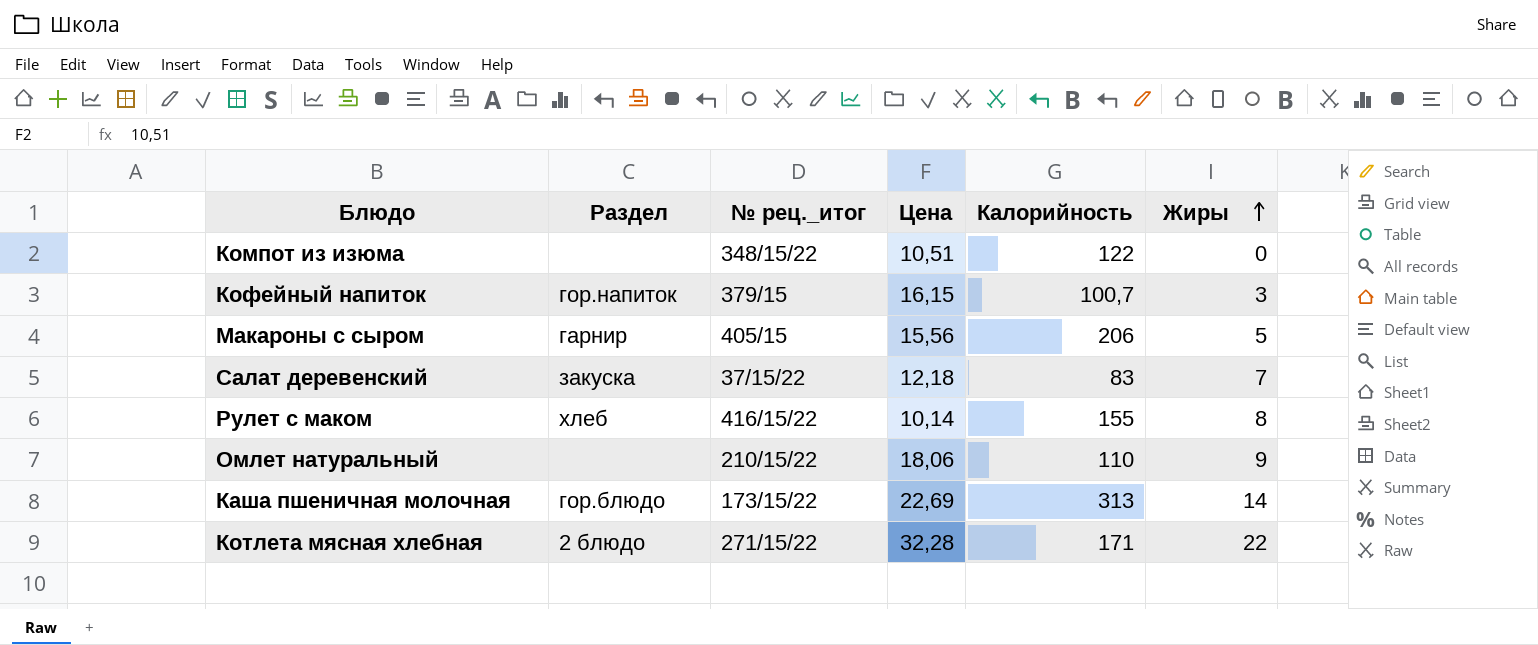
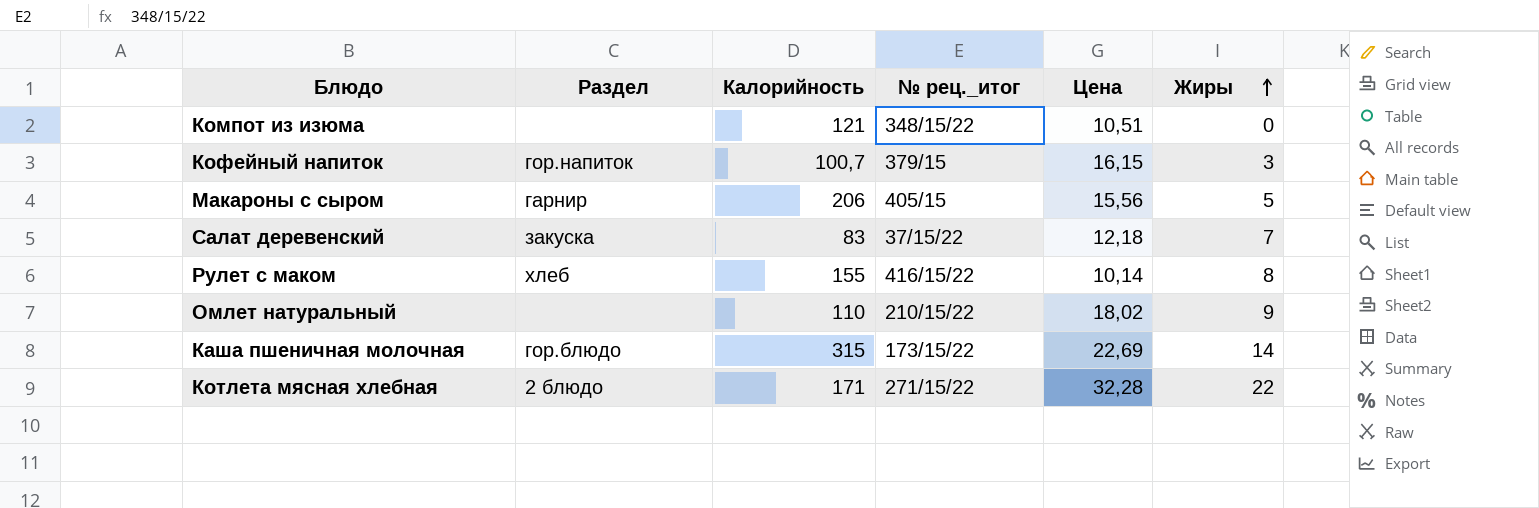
column Калорийность | position: 5 -> 3
Компот из изюма | Калорийность: 122 -> 121
Омлет натуральный | Цена: 18,06 -> 18,02
Каша пшеничная молочная | Калорийность: 313 -> 315

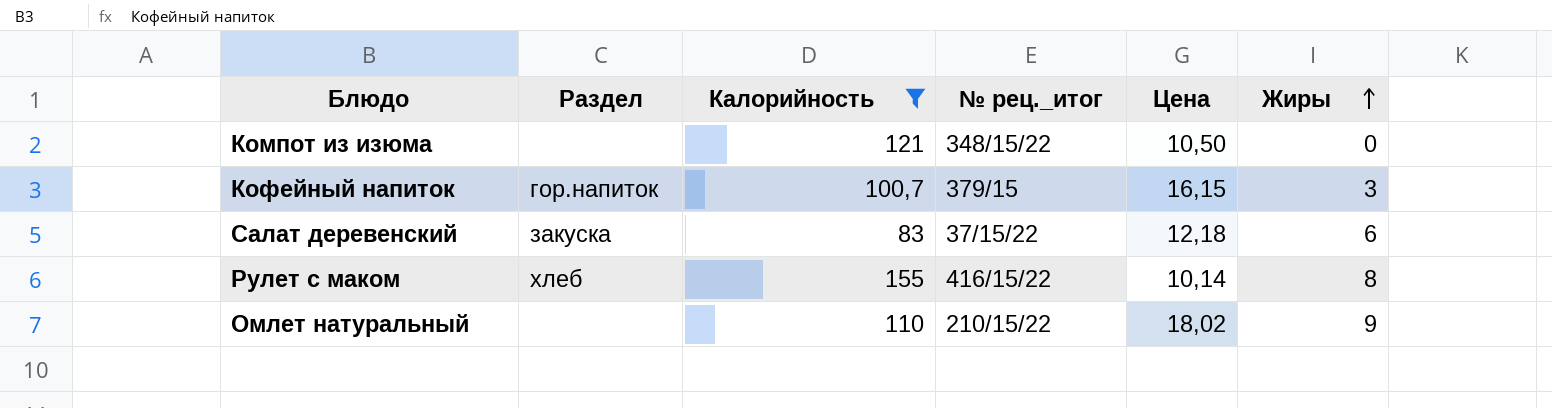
filter: none -> Калорийность <= 155
Компот из изюма | Цена: 10,51 -> 10,50
Салат деревенский | Жиры: 7 -> 6

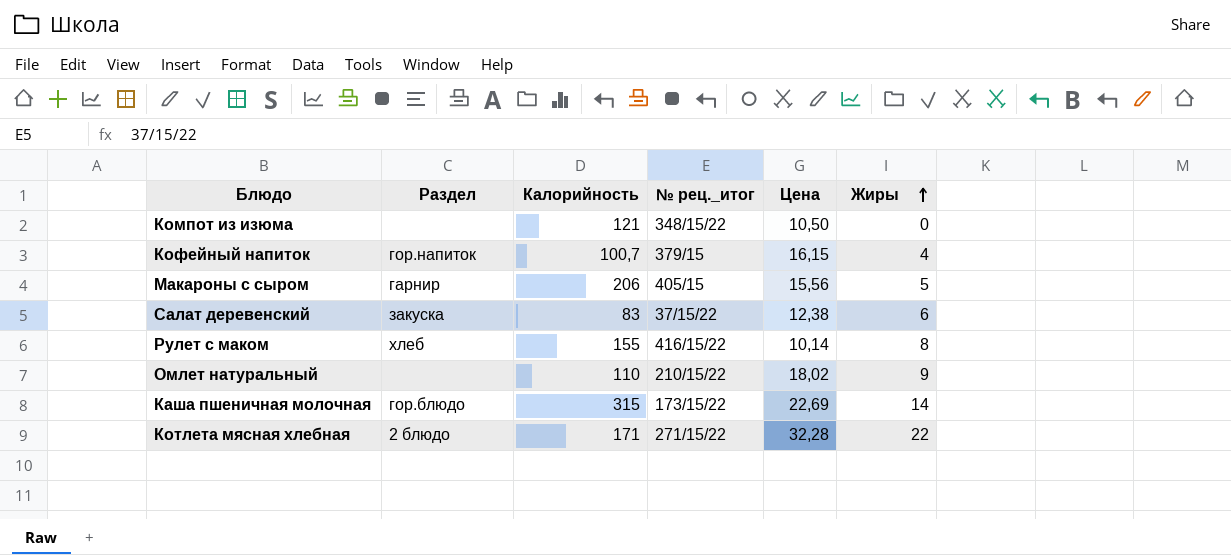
filter: Калорийность <= 155 -> none
Кофейный напиток | Жиры: 3 -> 4
Салат деревенский | Цена: 12,18 -> 12,38

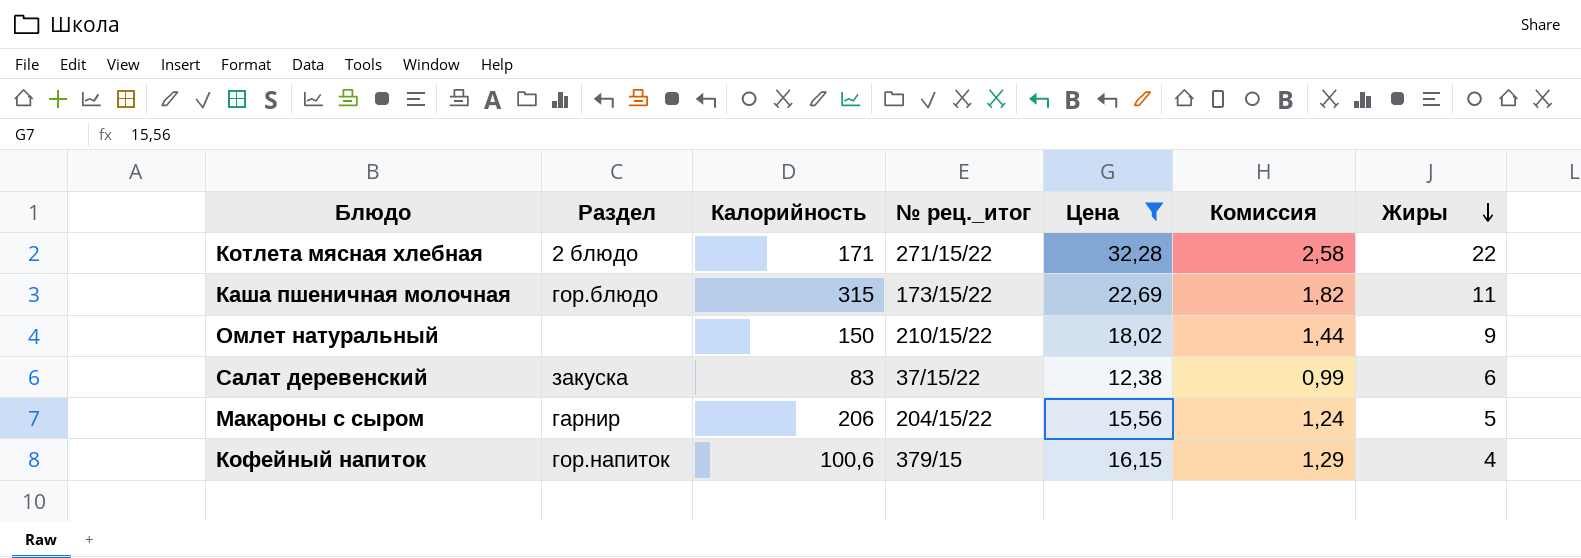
filter: none -> Цена >= 12,38
row order: Жиры ascending -> Жиры descending
column Комиссия | formula: none -> [Цена] * 0,08
Каша пшеничная молочная | Жиры: 14 -> 11
Омлет натуральный | Калорийность: 110 -> 150
Макароны с сыром | № рец._итог: 405/15 -> 204/15/22
Кофейный напиток | Калорийность: 100,7 -> 100,6

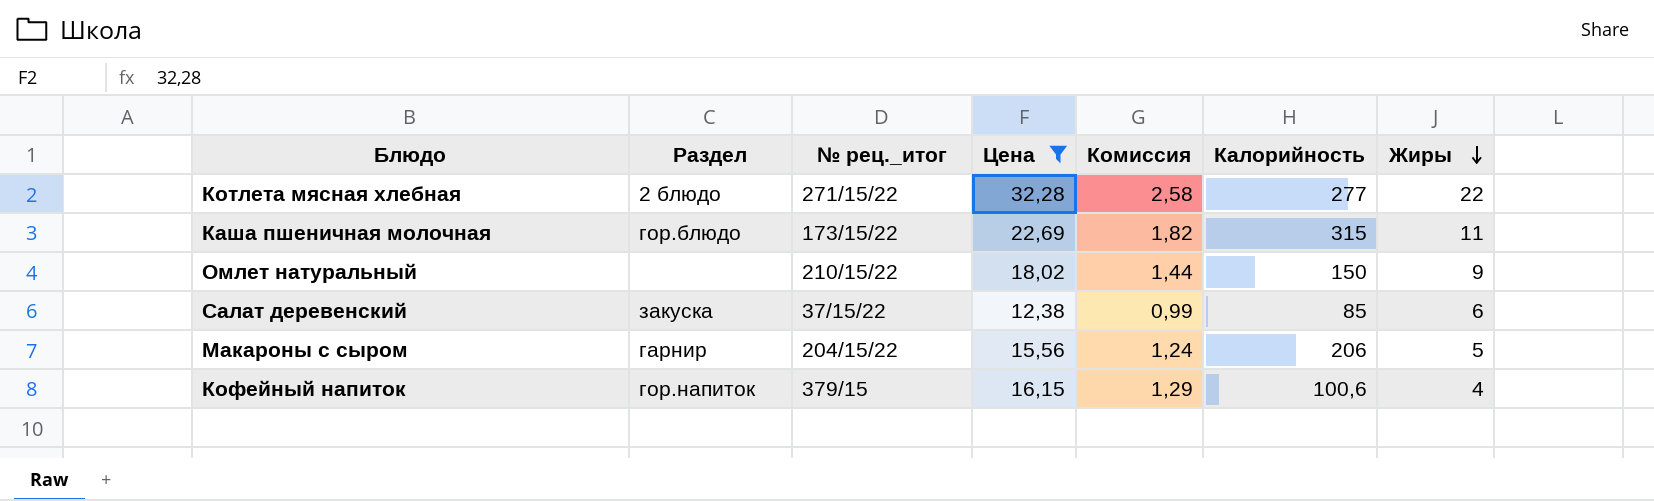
column Калорийность | position: 3 -> 6
Котлета мясная хлебная | Калорийность: 171 -> 277
Салат деревенский | Калорийность: 83 -> 85

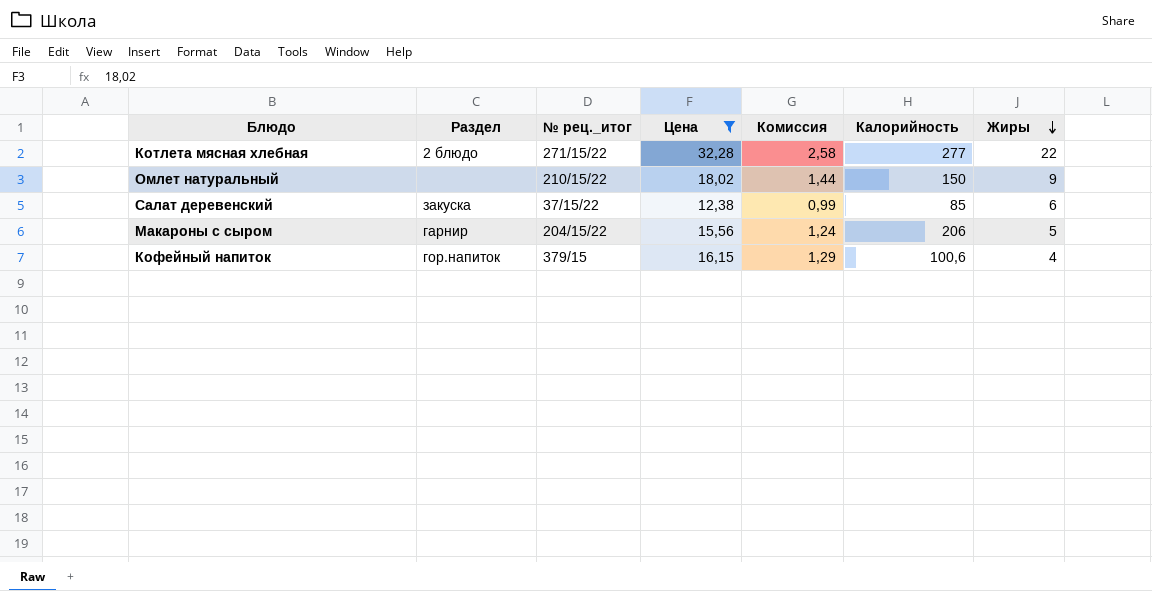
row Каша пшеничная молочная: гор.блюдо | 173/15/22 | 22,69 | 1,82 | 315 | 11 -> none

